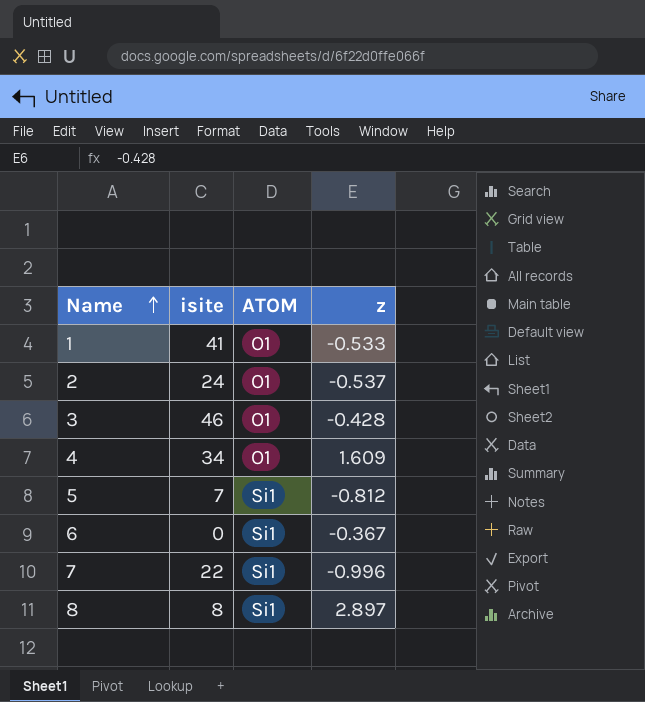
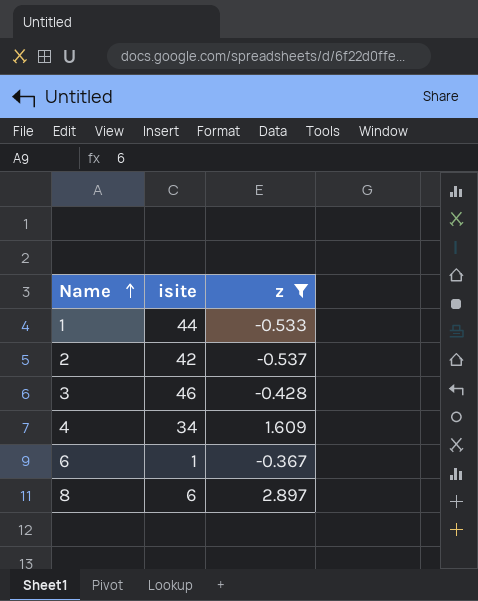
filter: none -> z >= -0.537
column ATOM | position: 3 -> none
1 | isite: 41 -> 44
2 | isite: 24 -> 42
6 | isite: 0 -> 1
8 | isite: 8 -> 6

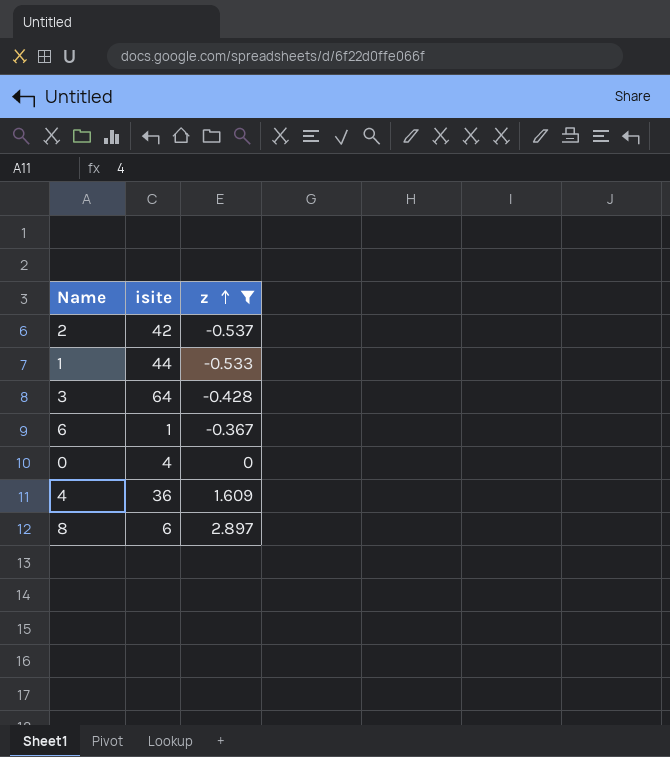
row order: Name ascending -> z ascending
3 | isite: 46 -> 64
row 0: none -> 4 | 0
4 | isite: 34 -> 36

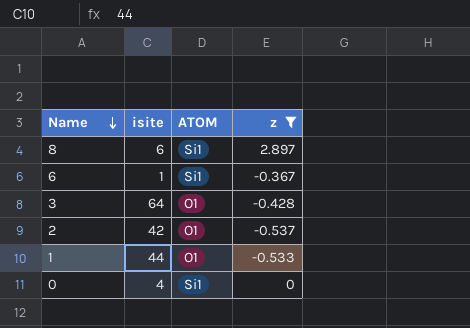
row order: z ascending -> Name descending
column ATOM | position: none -> 3
row 4: 36 | 1.609 -> none

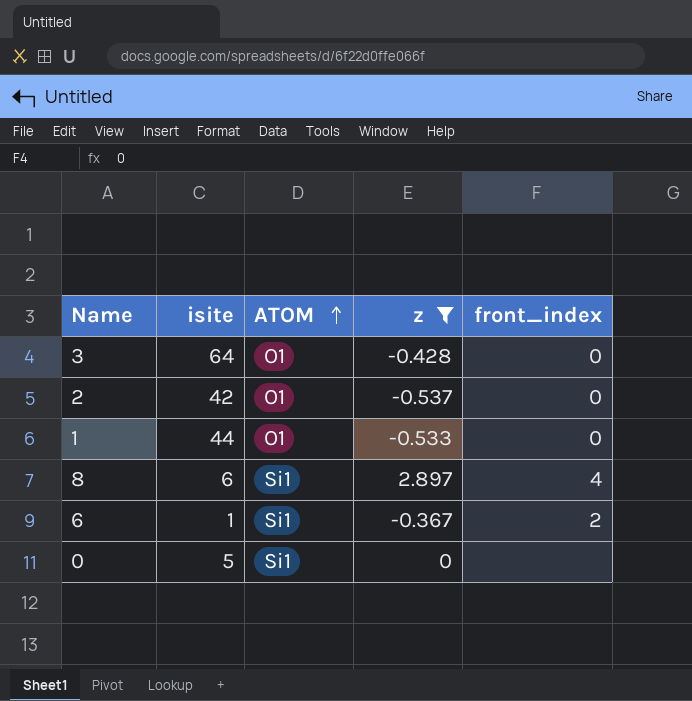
row order: Name descending -> ATOM ascending
column front_index | position: none -> 5
0 | isite: 4 -> 5

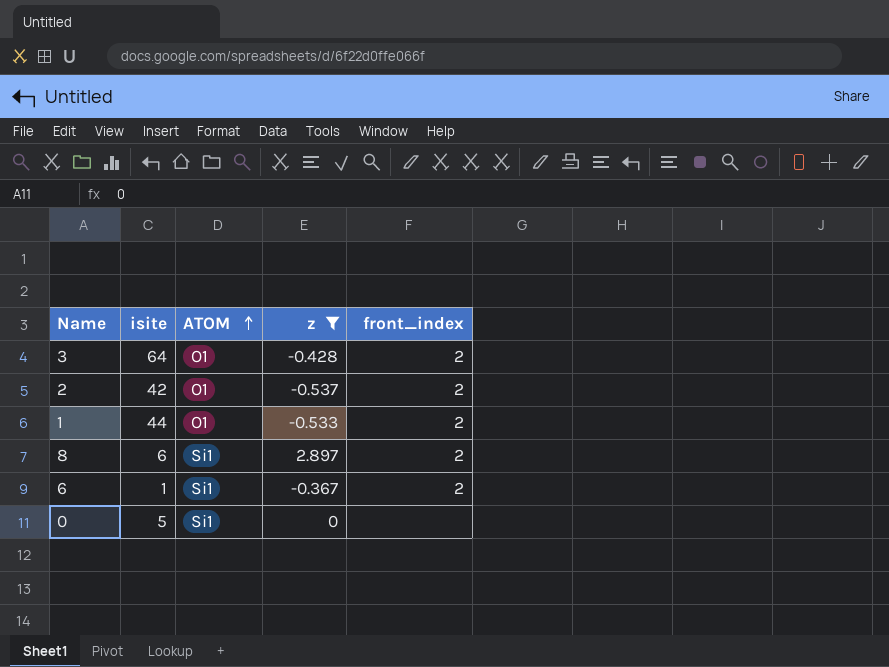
3 | front_index: 0 -> 2
2 | front_index: 0 -> 2
1 | front_index: 0 -> 2
8 | front_index: 4 -> 2

